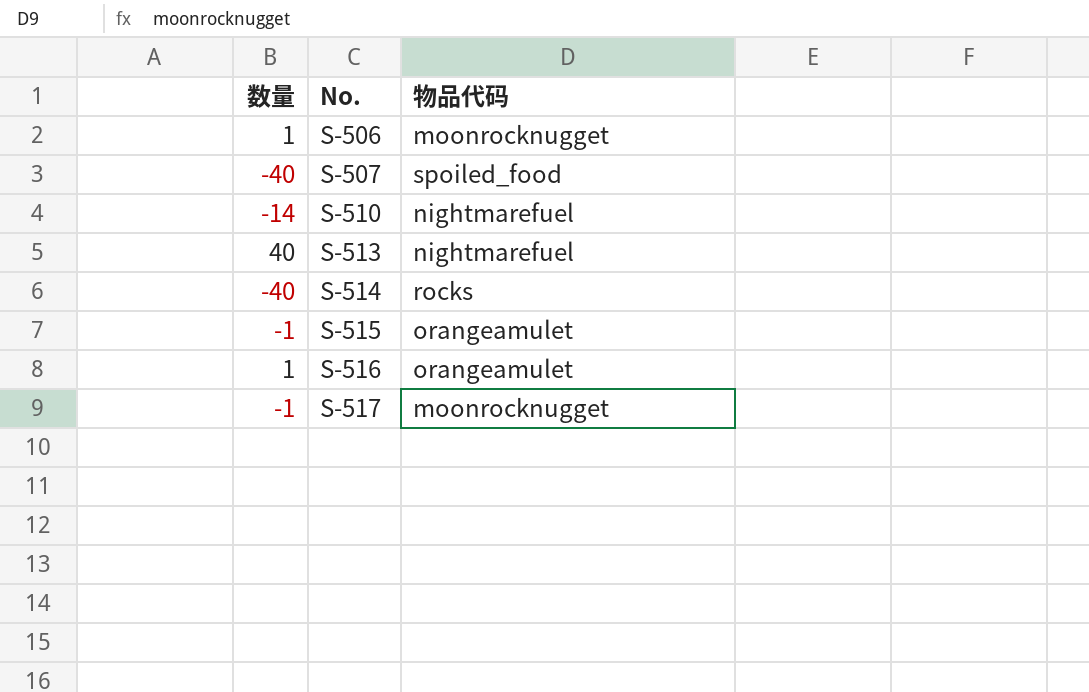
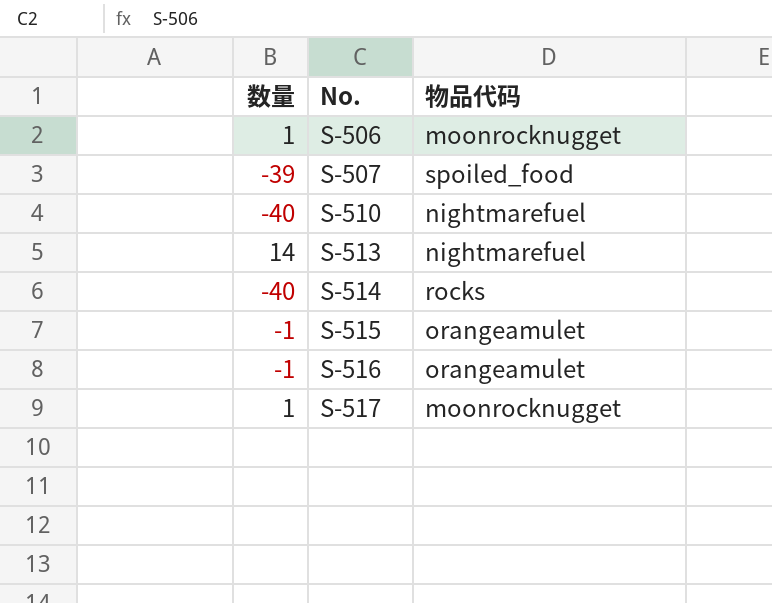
S-507 | 数量: -40 -> -39
S-510 | 数量: -14 -> -40
S-513 | 数量: 40 -> 14
S-516 | 数量: 1 -> -1
S-517 | 数量: -1 -> 1

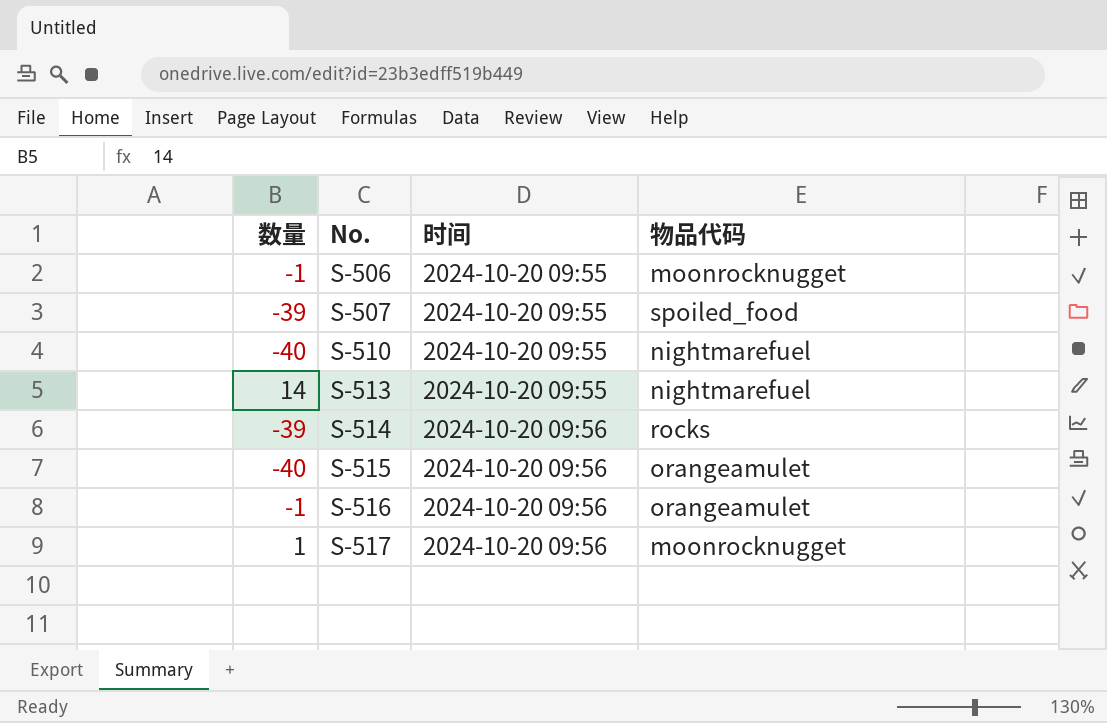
column 时间 | position: none -> 3
S-506 | 数量: 1 -> -1
S-514 | 数量: -40 -> -39
S-515 | 数量: -1 -> -40

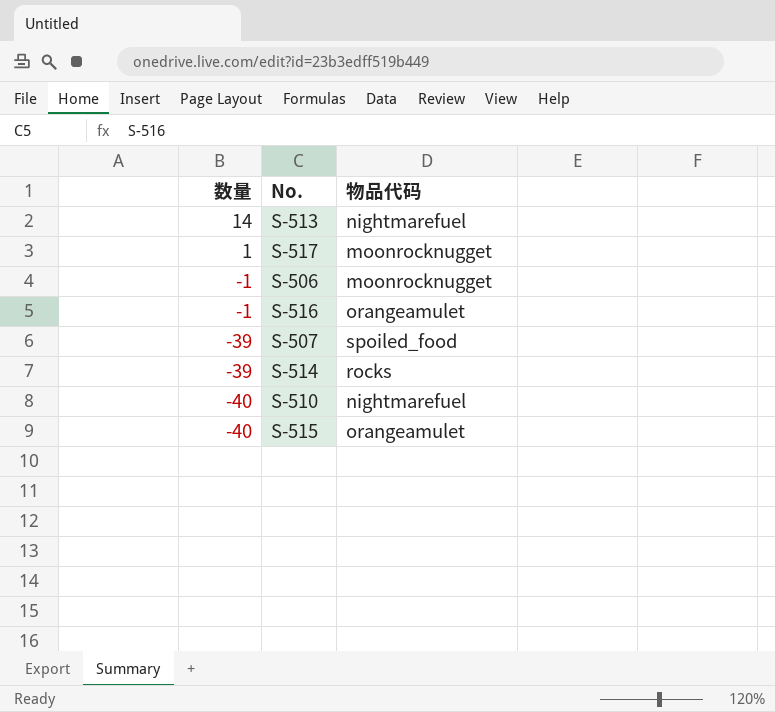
row order: No. ascending -> 数量 descending
column 时间 | position: 3 -> none

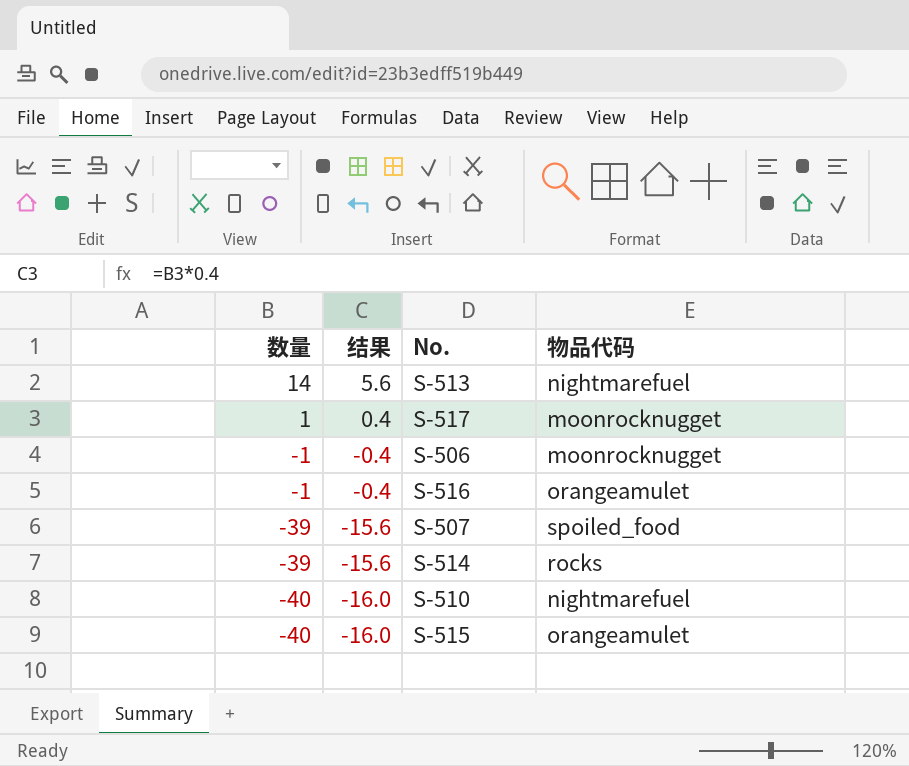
column 结果 | formula: none -> [数量] * 0.4

